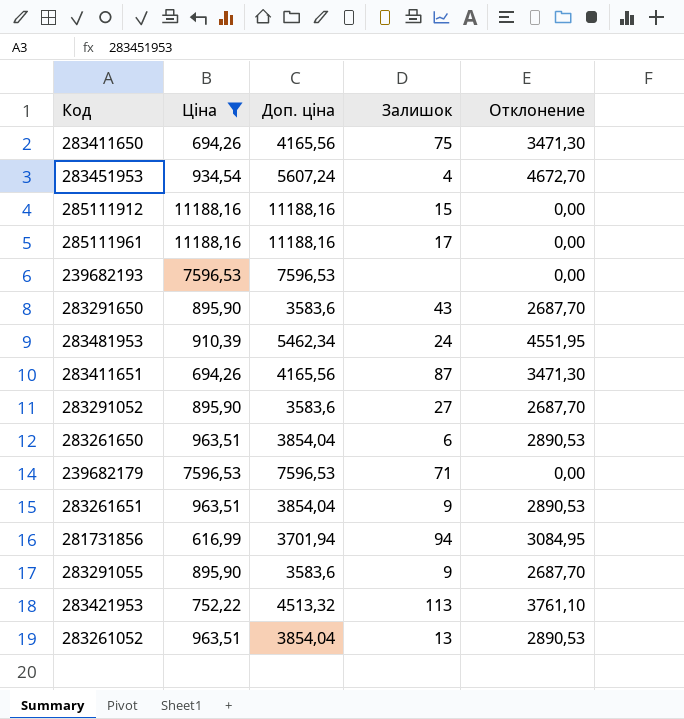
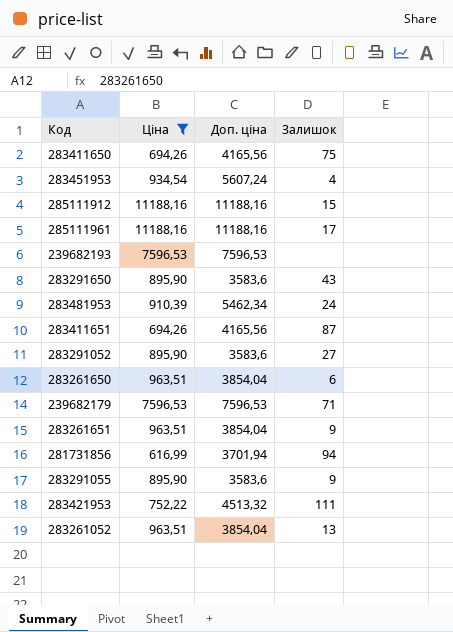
column Отклонение | formula: [Доп. ціна] - [Ціна] -> none
283421953 | Залишок: 113 -> 111

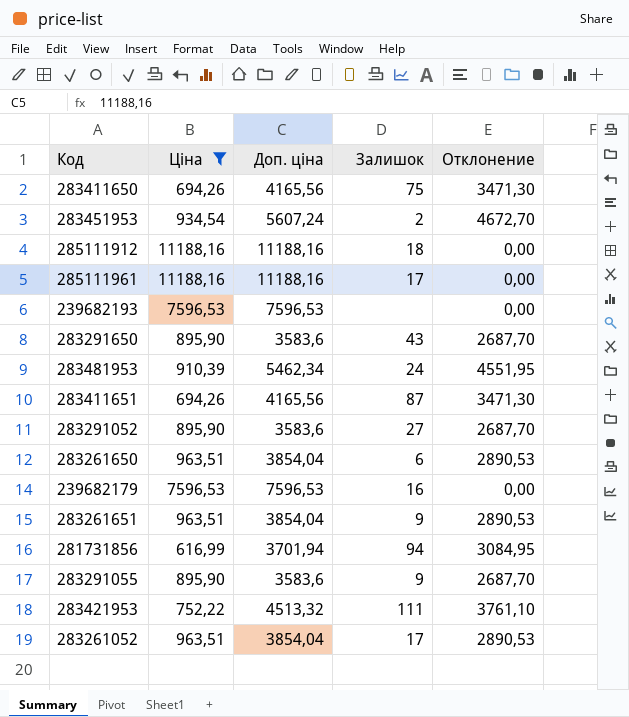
column Отклонение | formula: none -> [Доп. ціна] - [Ціна]
283451953 | Залишок: 4 -> 2
285111912 | Залишок: 15 -> 18
239682179 | Залишок: 71 -> 16
283261052 | Залишок: 13 -> 17

